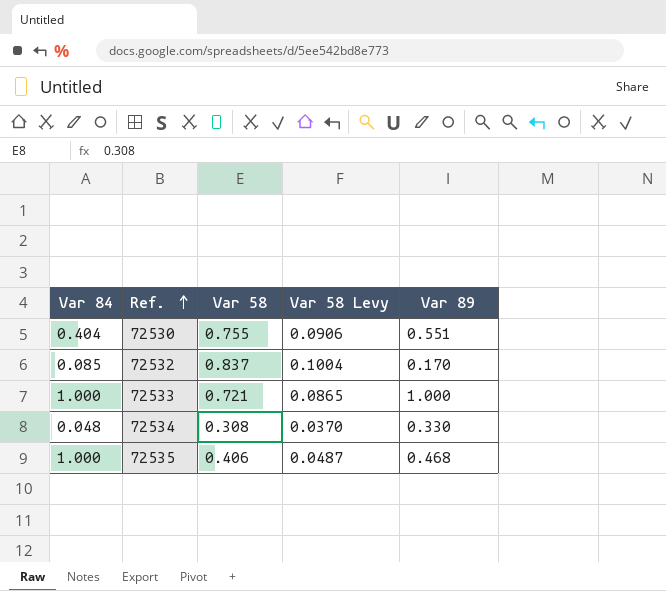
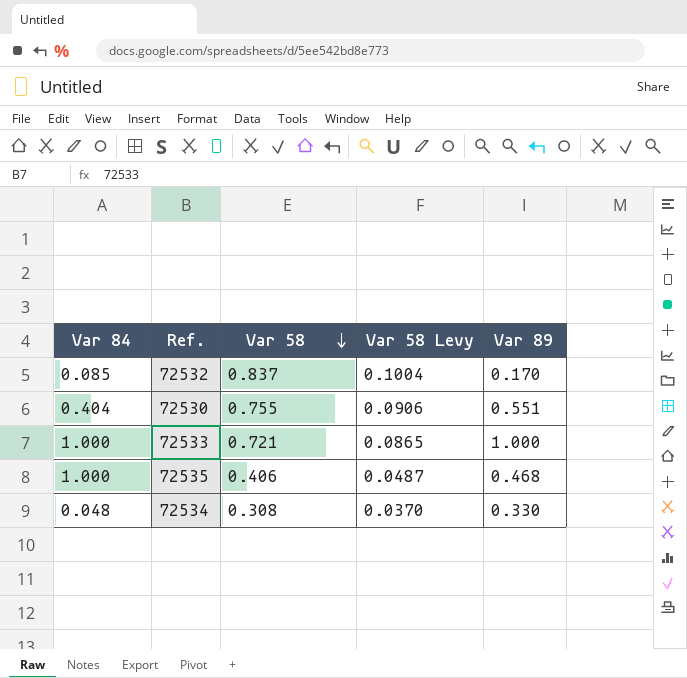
row order: Ref. ascending -> Var 58 descending

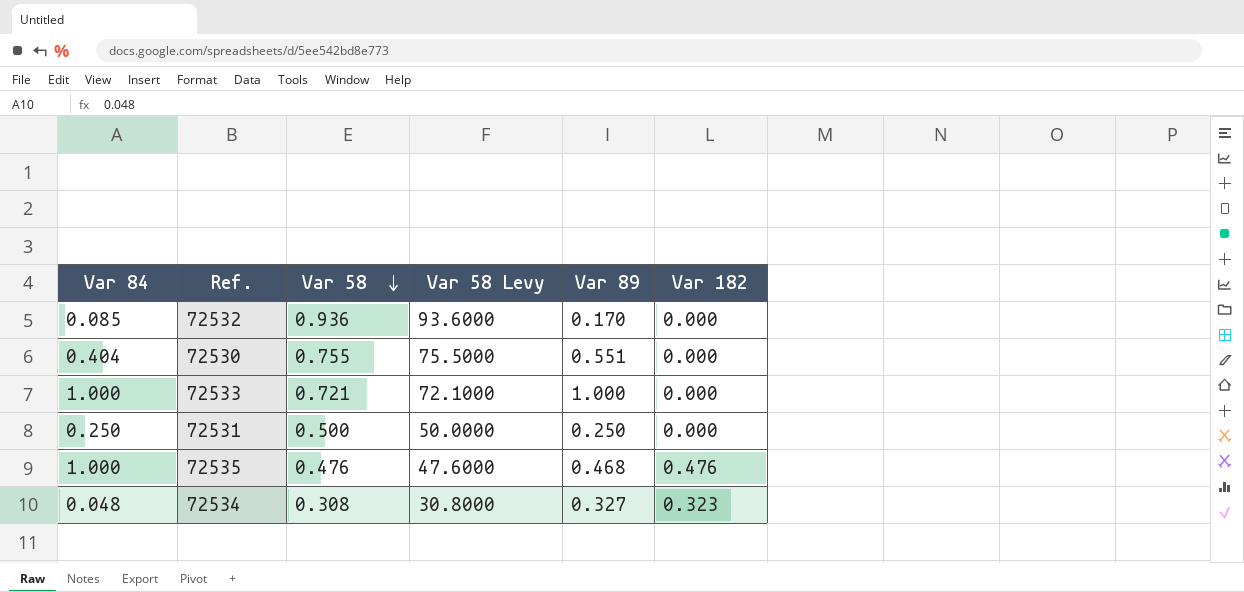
column Var 58 Levy | formula: [Var 58] * 0.12 -> [Var 58] * 100
column Var 182 | position: none -> 6
72532 | Var 58: 0.837 -> 0.936
row 72531: none -> 0.250 | 0.500 | 50.0000 | 0.250 | 0.000
72535 | Var 58: 0.406 -> 0.476
72534 | Var 89: 0.330 -> 0.327

